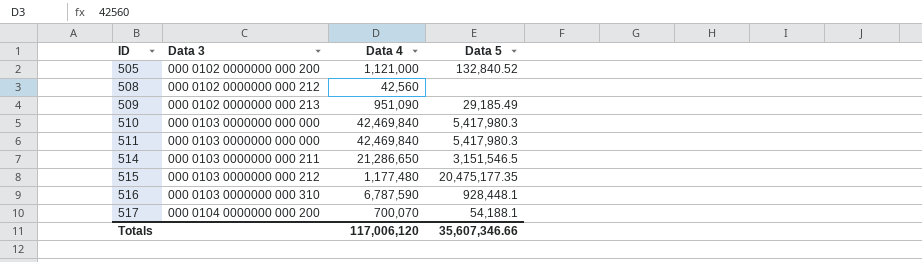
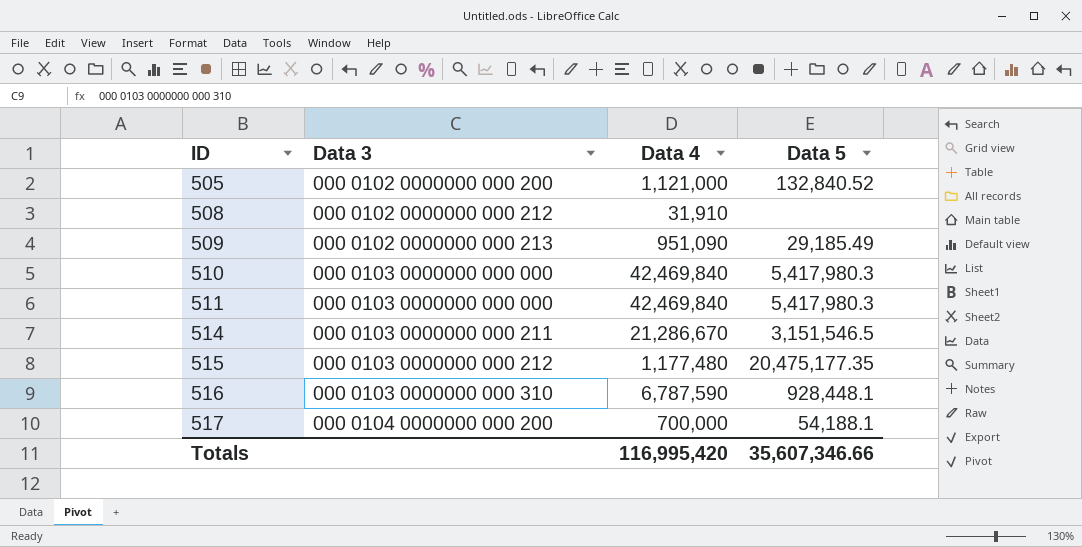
508 | Data 4: 42,560 -> 31,910
514 | Data 4: 21,286,650 -> 21,286,670
517 | Data 4: 700,070 -> 700,000
Totals | Data 4: 117,006,120 -> 116,995,420

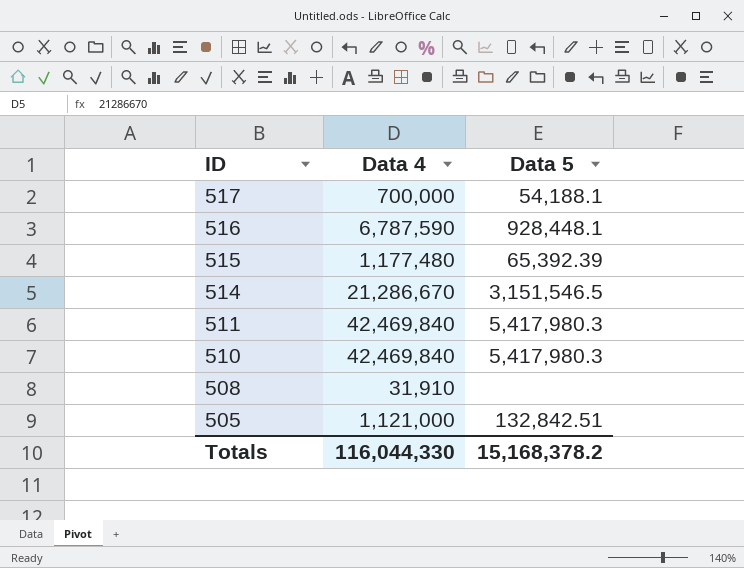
row order: ID ascending -> ID descending
column Data 3 | position: 2 -> none
row 509: 000 0102 0000000 000 213 | 951,090 | 29,185.49 -> none
515 | Data 5: 20,475,177.35 -> 65,392.39
505 | Data 5: 132,840.52 -> 132,842.51
Totals | Data 4: 116,995,420 -> 116,044,330
Totals | Data 5: 35,607,346.66 -> 15,168,378.2

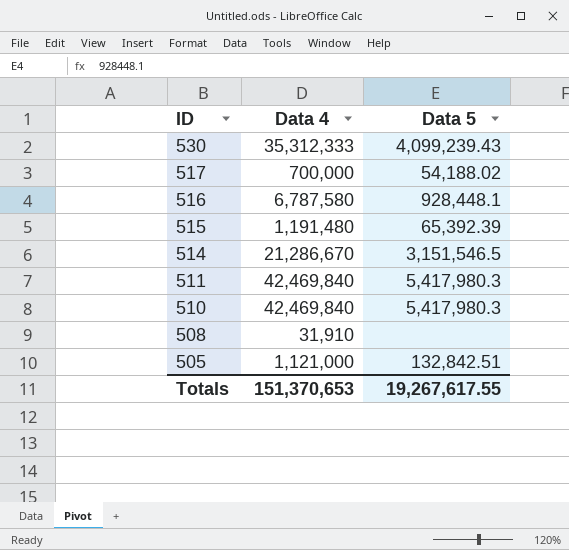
row 530: none -> 35,312,333 | 4,099,239.43
517 | Data 5: 54,188.1 -> 54,188.02
516 | Data 4: 6,787,590 -> 6,787,580
515 | Data 4: 1,177,480 -> 1,191,480
Totals | Data 4: 116,044,330 -> 151,370,653
Totals | Data 5: 15,168,378.2 -> 19,267,617.55

